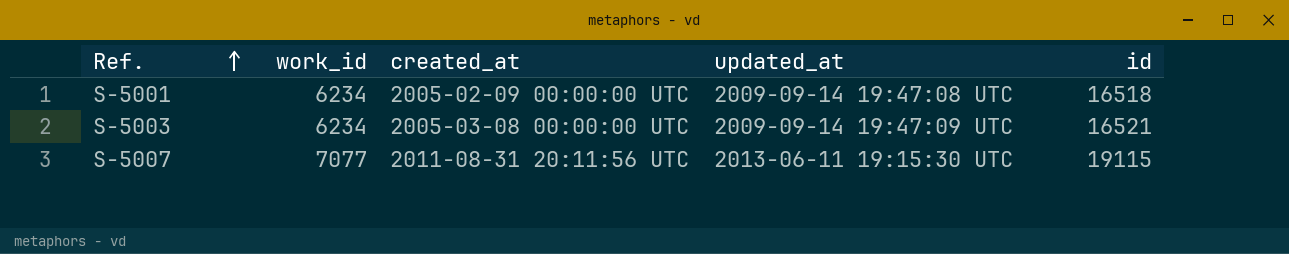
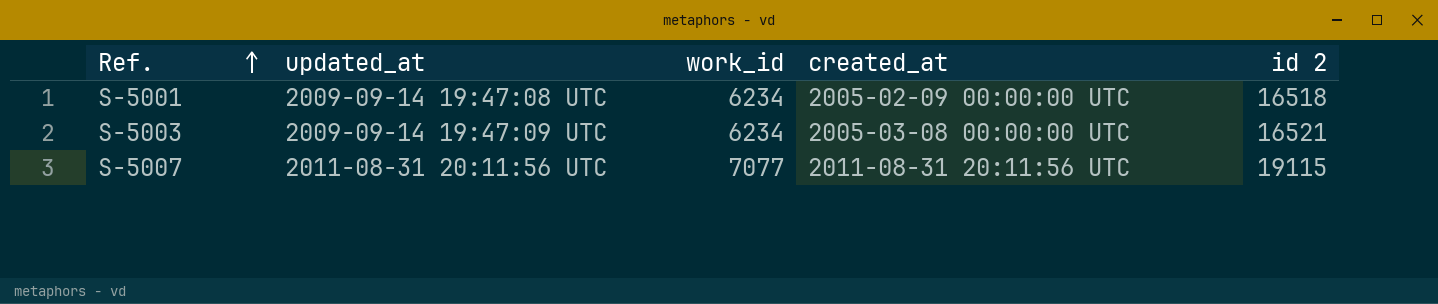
column updated_at | position: 4 -> 2
column name: id -> id 2
S-5007 | updated_at: 2013-06-11 19:15:30 UTC -> 2011-08-31 20:11:56 UTC

